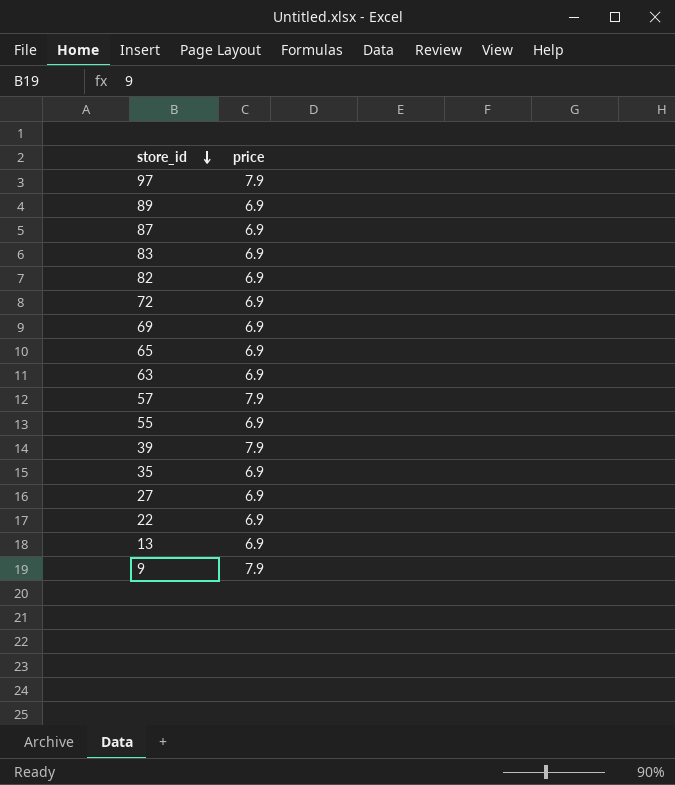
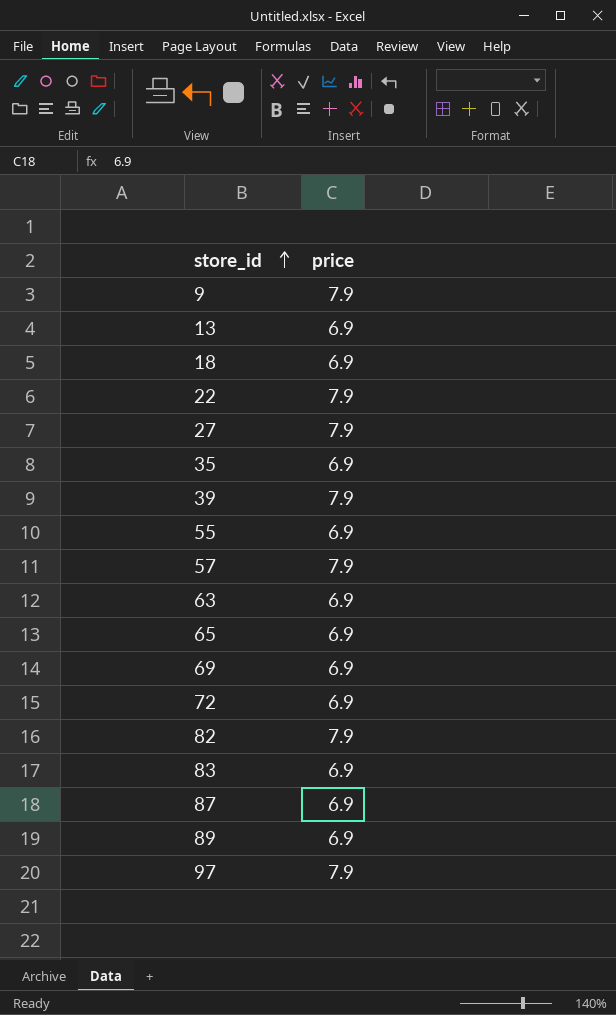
row order: store_id descending -> store_id ascending
row 18: none -> 6.9
22 | price: 6.9 -> 7.9
27 | price: 6.9 -> 7.9
82 | price: 6.9 -> 7.9

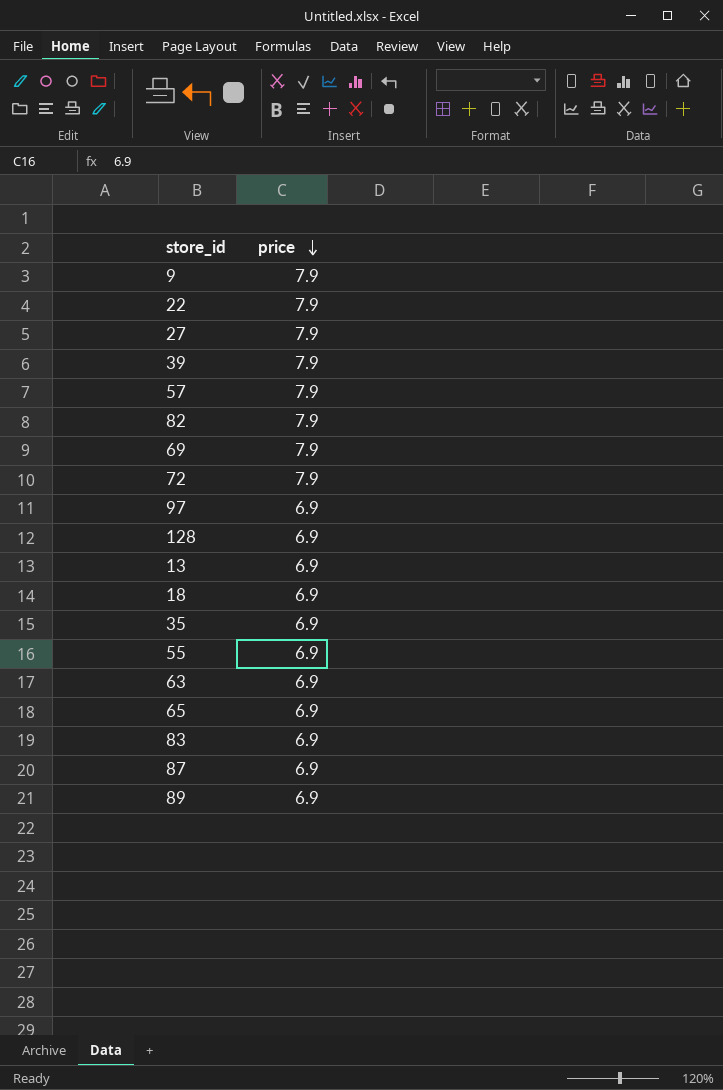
row order: store_id ascending -> price descending
69 | price: 6.9 -> 7.9
72 | price: 6.9 -> 7.9
97 | price: 7.9 -> 6.9
row 128: none -> 6.9

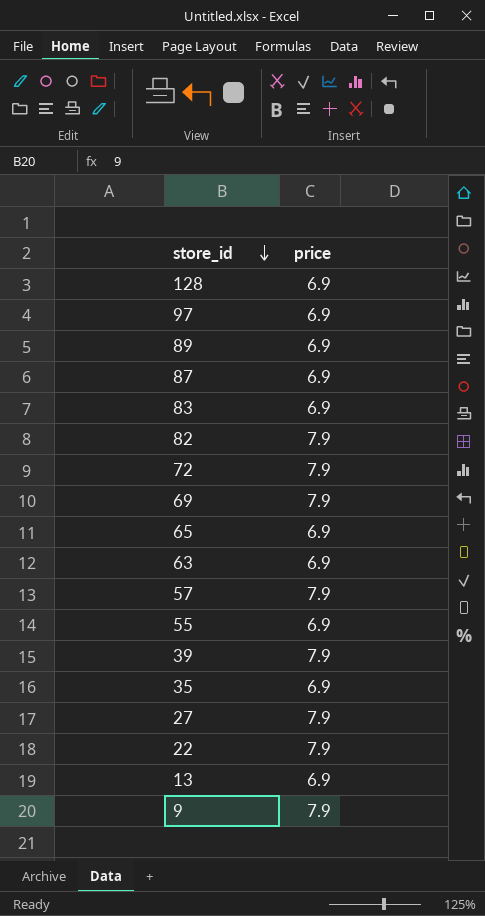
row order: price descending -> store_id descending
row 18: 6.9 -> none

